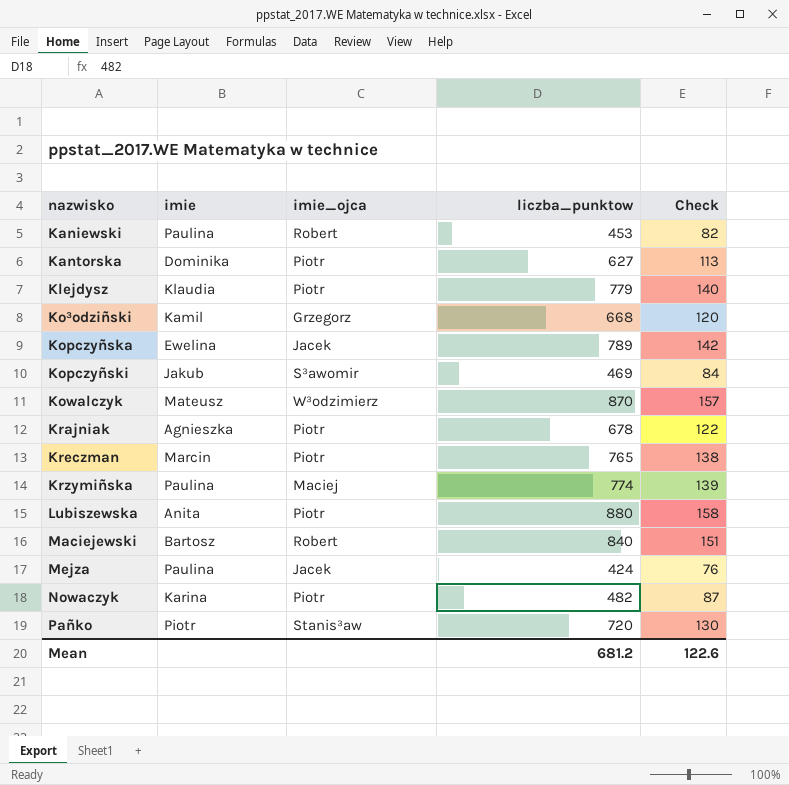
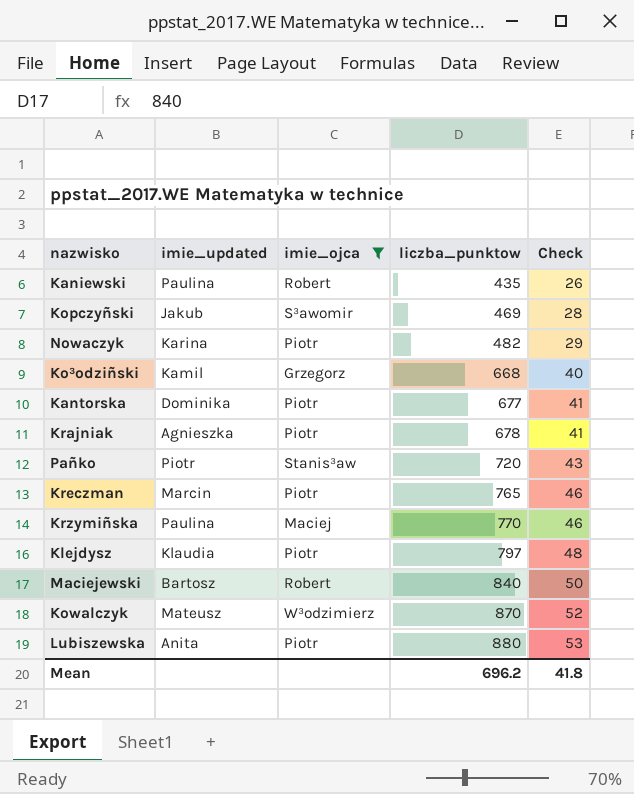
filter: none -> imie_ojca != Jacek
row order: nazwisko ascending -> liczba_punktow ascending
column name: imie -> imie_updated
column Check | formula: [liczba_punktow] * 0.18 -> [liczba_punktow] * 0.06
Kaniewski | liczba_punktow: 453 -> 435
Kantorska | liczba_punktow: 627 -> 677
Krzymiñska | liczba_punktow: 774 -> 770
Klejdysz | liczba_punktow: 779 -> 797
Mean | liczba_punktow: 681.2 -> 696.2
Mean | Check: 122.6 -> 41.8

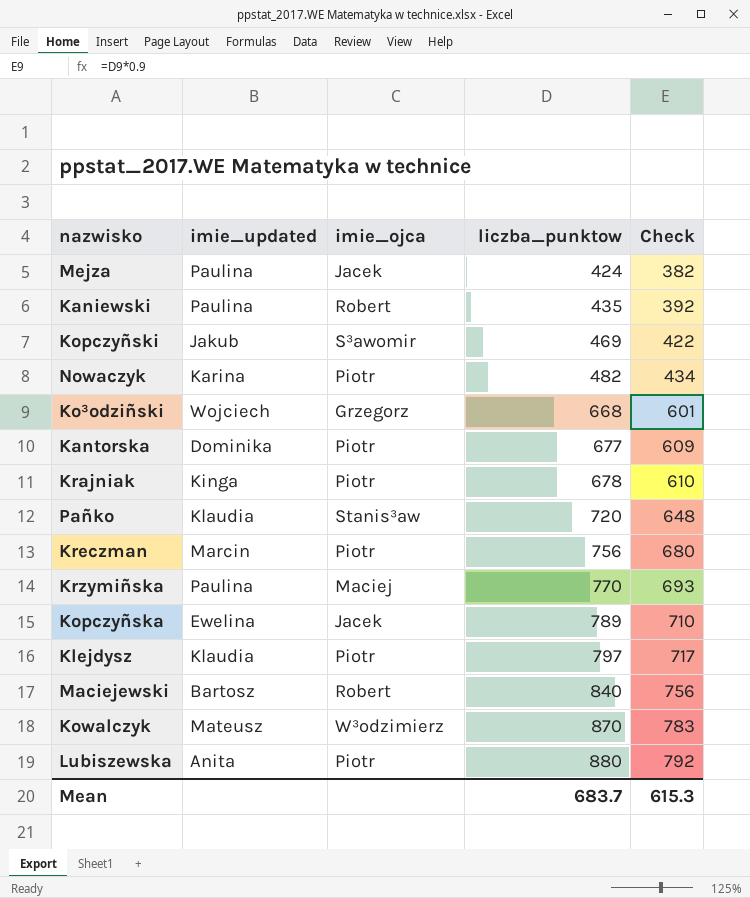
filter: imie_ojca != Jacek -> none
column Check | formula: [liczba_punktow] * 0.06 -> [liczba_punktow] * 0.9
Ko³odziñski | imie_updated: Kamil -> Wojciech
Krajniak | imie_updated: Agnieszka -> Kinga
Pañko | imie_updated: Piotr -> Klaudia
Kreczman | liczba_punktow: 765 -> 756
Mean | liczba_punktow: 696.2 -> 683.7
Mean | Check: 41.8 -> 615.3

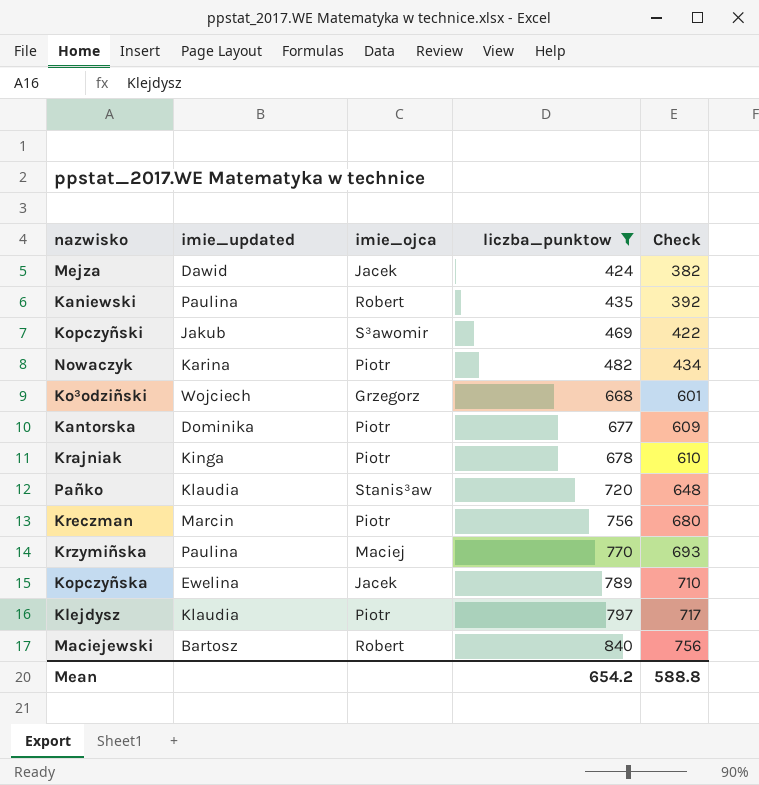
filter: none -> liczba_punktow <= 840
Mejza | imie_updated: Paulina -> Dawid
Mean | liczba_punktow: 683.7 -> 654.2
Mean | Check: 615.3 -> 588.8

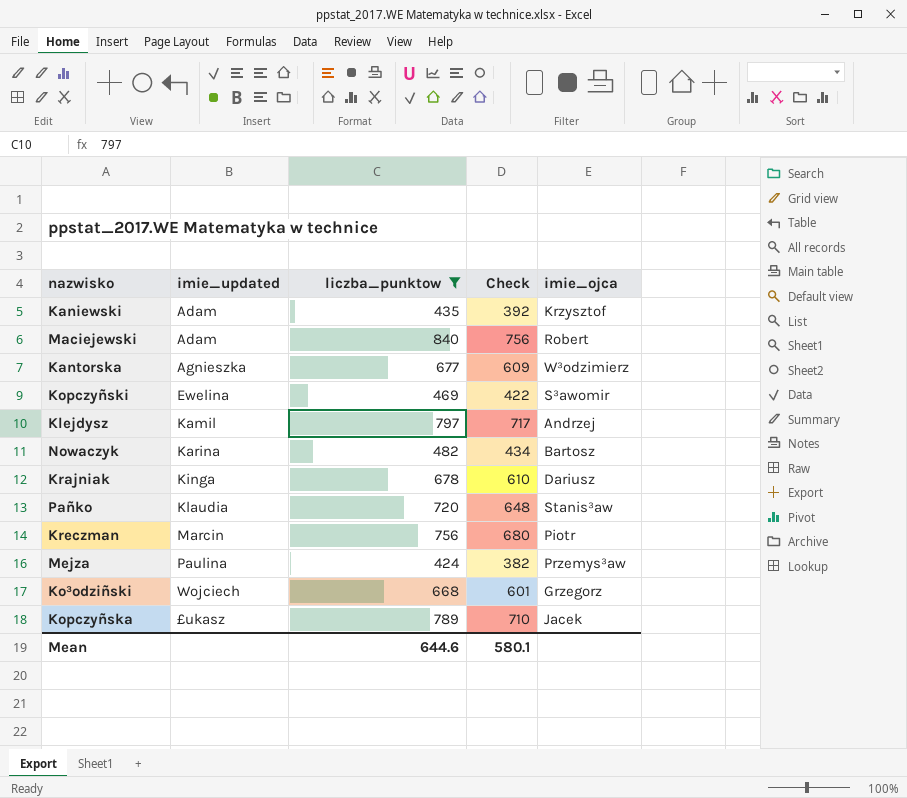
row order: liczba_punktow ascending -> imie_updated ascending
column imie_ojca | position: 3 -> 5
row Krzymiñska: Paulina | Maciej | 770 | 693 -> none
Kaniewski | imie_updated: Paulina -> Adam
Kaniewski | imie_ojca: Robert -> Krzysztof
Maciejewski | imie_updated: Bartosz -> Adam
Kantorska | imie_updated: Dominika -> Agnieszka
Kantorska | imie_ojca: Piotr -> W³odzimierz
Kopczyñski | imie_updated: Jakub -> Ewelina
Klejdysz | imie_updated: Klaudia -> Kamil
Klejdysz | imie_ojca: Piotr -> Andrzej
Nowaczyk | imie_ojca: Piotr -> Bartosz
Krajniak | imie_ojca: Piotr -> Dariusz
Mejza | imie_updated: Dawid -> Paulina
Mejza | imie_ojca: Jacek -> Przemys³aw
Kopczyñska | imie_updated: Ewelina -> £ukasz
Mean | liczba_punktow: 654.2 -> 644.6
Mean | Check: 588.8 -> 580.1

